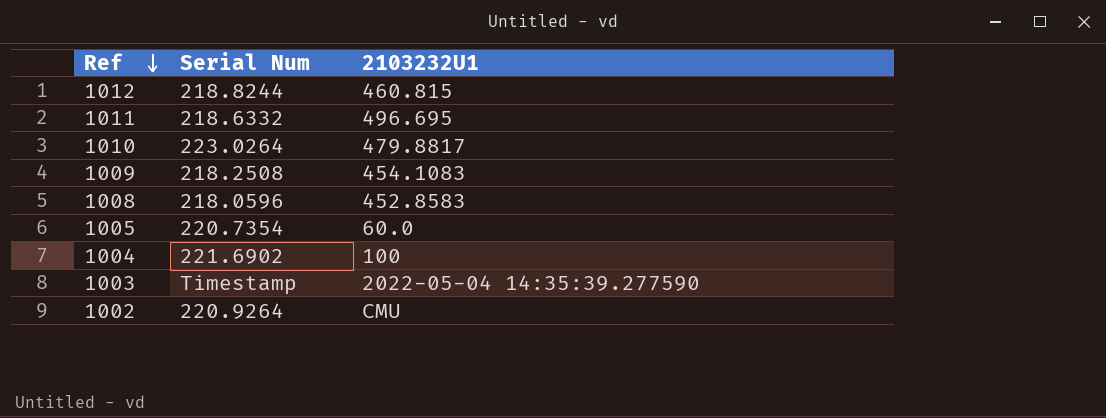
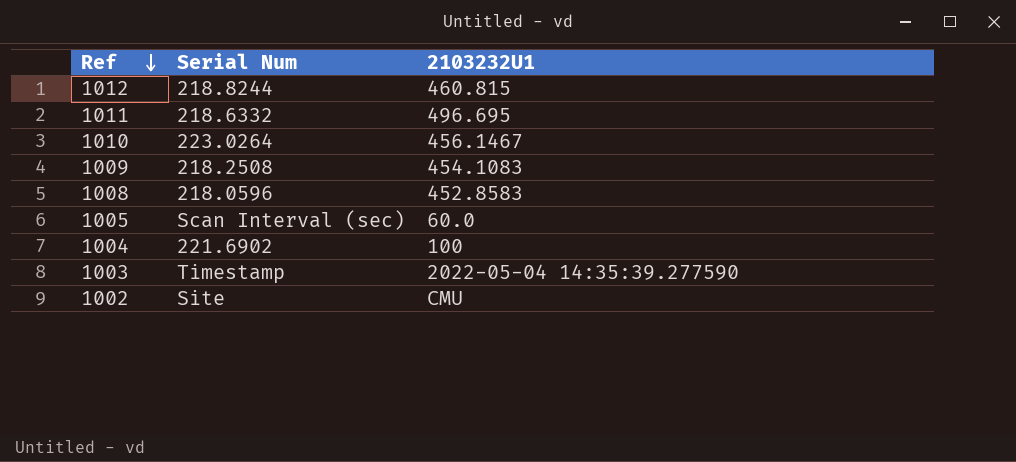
1010 | 2103232U1: 479.8817 -> 456.1467
1005 | Serial Num: 220.7354 -> Scan Interval (sec)
1002 | Serial Num: 220.9264 -> Site

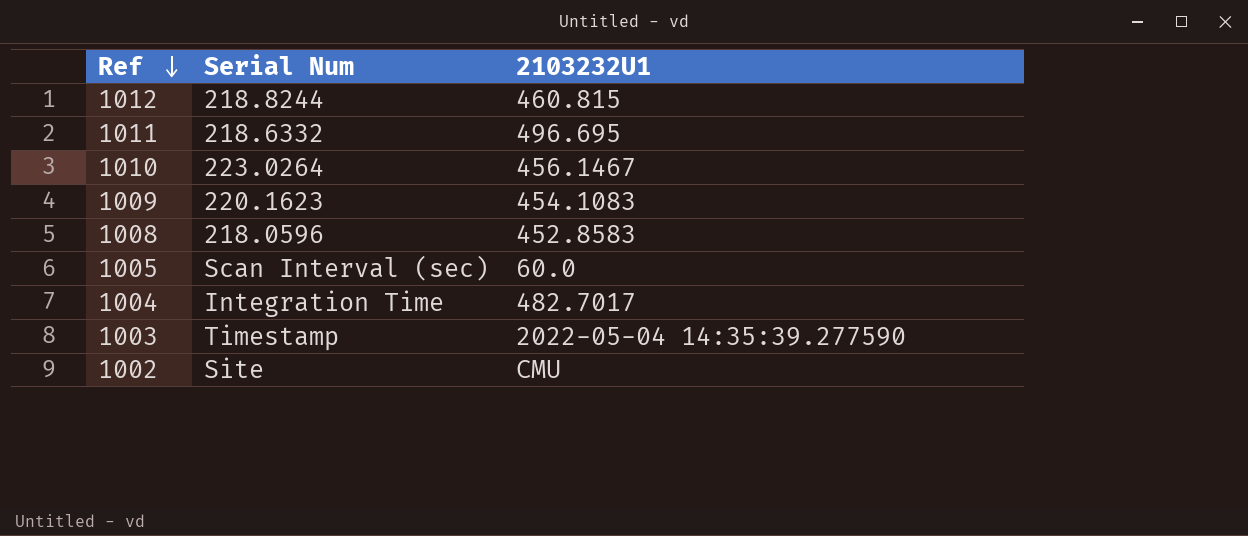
1009 | Serial Num: 218.2508 -> 220.1623
1004 | Serial Num: 221.6902 -> Integration Time
1004 | 2103232U1: 100 -> 482.7017

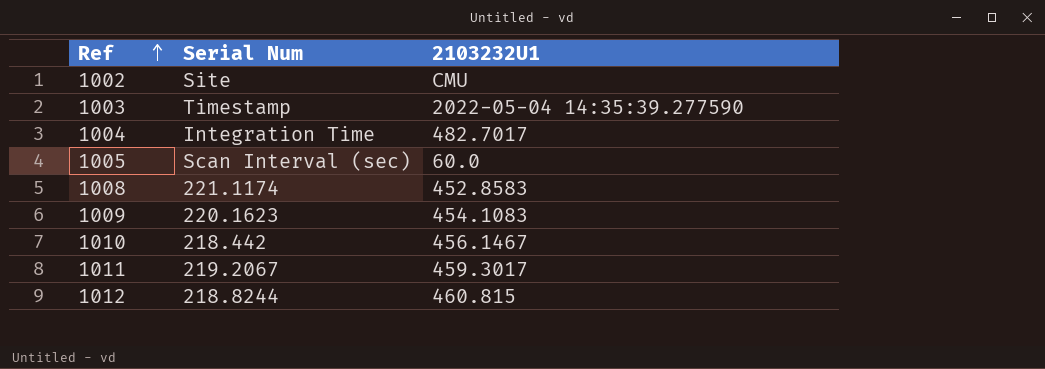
row order: Ref descending -> Ref ascending
1008 | Serial Num: 218.0596 -> 221.1174
1010 | Serial Num: 223.0264 -> 218.442
1011 | Serial Num: 218.6332 -> 219.2067
1011 | 2103232U1: 496.695 -> 459.3017

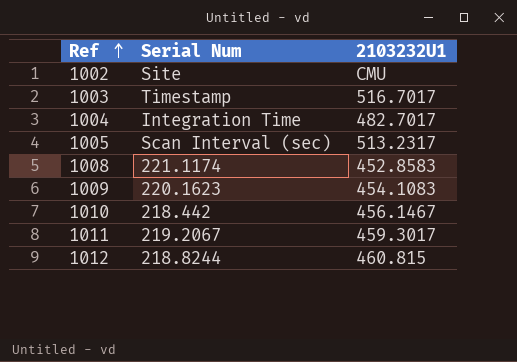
1003 | 2103232U1: 2022-05-04 14:35:39.277590 -> 516.7017
1005 | 2103232U1: 60.0 -> 513.2317

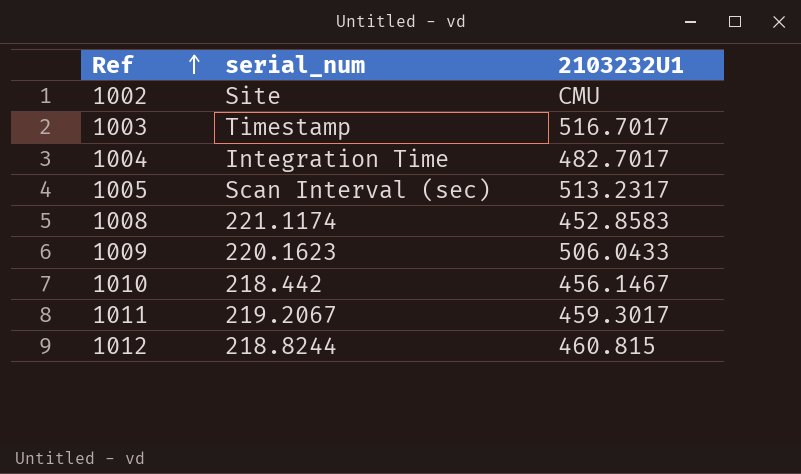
column name: Serial Num -> serial_num
1009 | 2103232U1: 454.1083 -> 506.0433

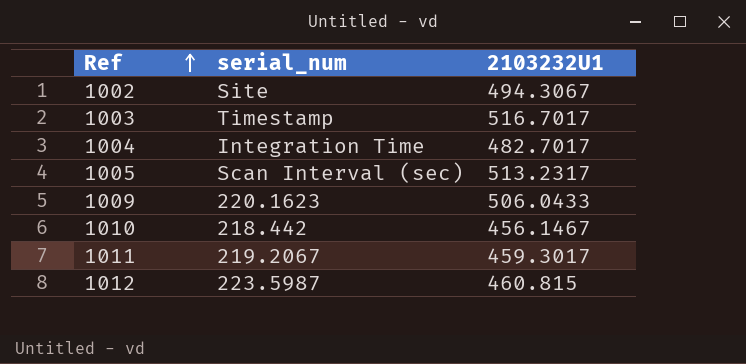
row 1008: 221.1174 | 452.8583 -> none
1002 | 2103232U1: CMU -> 494.3067
1012 | serial_num: 218.8244 -> 223.5987

